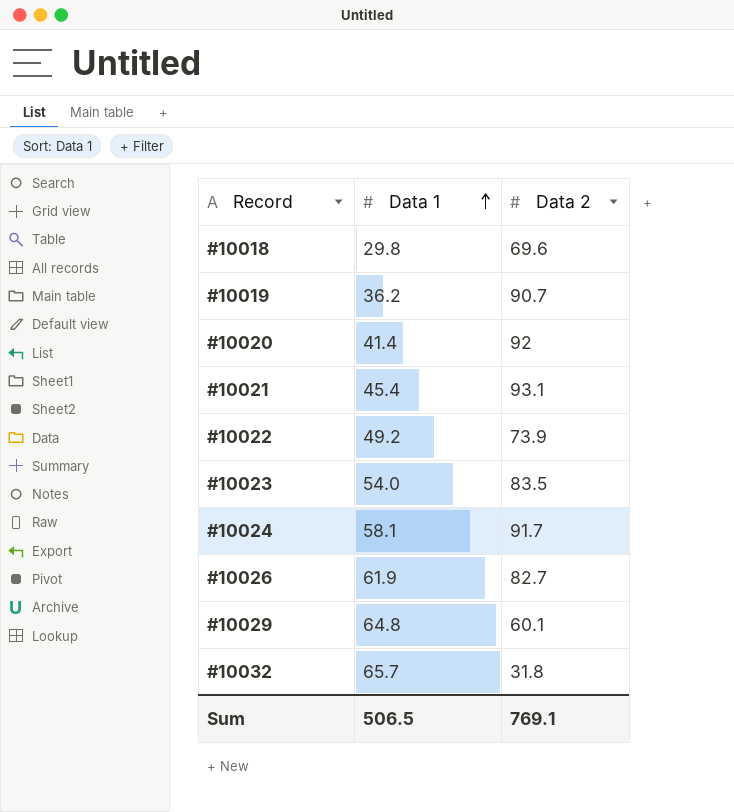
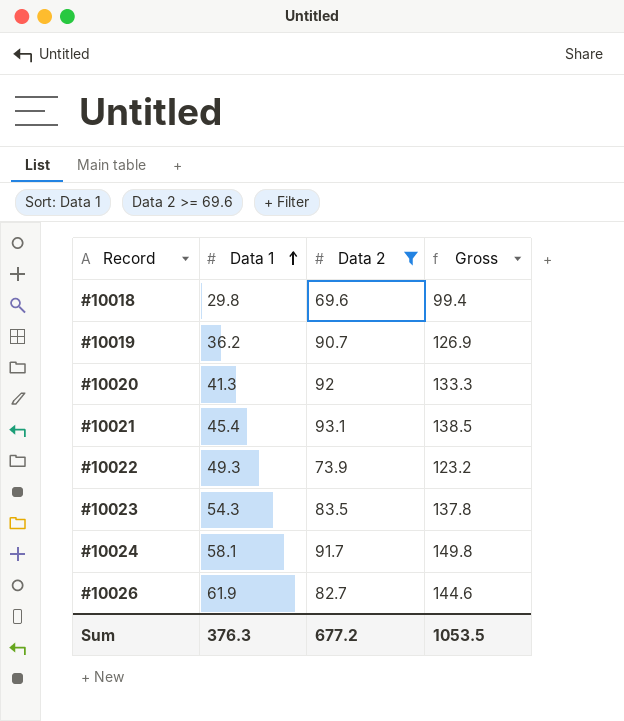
filter: none -> Data 2 >= 69.6
column Gross | formula: none -> [Data 1] + [Data 2]
#10020 | Data 1: 41.4 -> 41.3
#10022 | Data 1: 49.2 -> 49.3
#10023 | Data 1: 54.0 -> 54.3
Sum | Data 1: 506.5 -> 376.3
Sum | Data 2: 769.1 -> 677.2

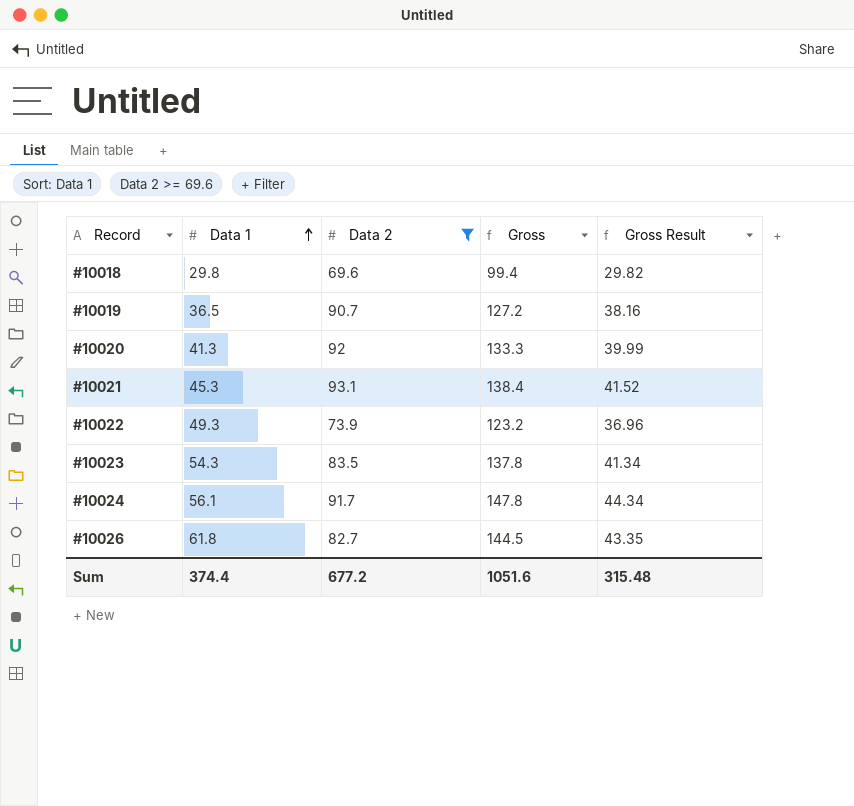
column Gross Result | formula: none -> [Gross] * 0.3
#10019 | Data 1: 36.2 -> 36.5
#10019 | Gross: 126.9 -> 127.2
#10021 | Data 1: 45.4 -> 45.3
#10021 | Gross: 138.5 -> 138.4
#10024 | Data 1: 58.1 -> 56.1
#10024 | Gross: 149.8 -> 147.8
#10026 | Data 1: 61.9 -> 61.8
#10026 | Gross: 144.6 -> 144.5
Sum | Data 1: 376.3 -> 374.4
Sum | Gross: 1053.5 -> 1051.6

